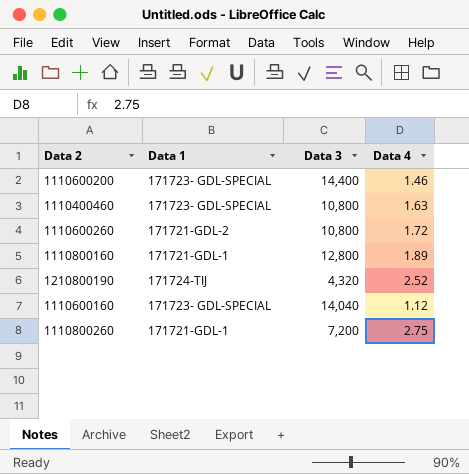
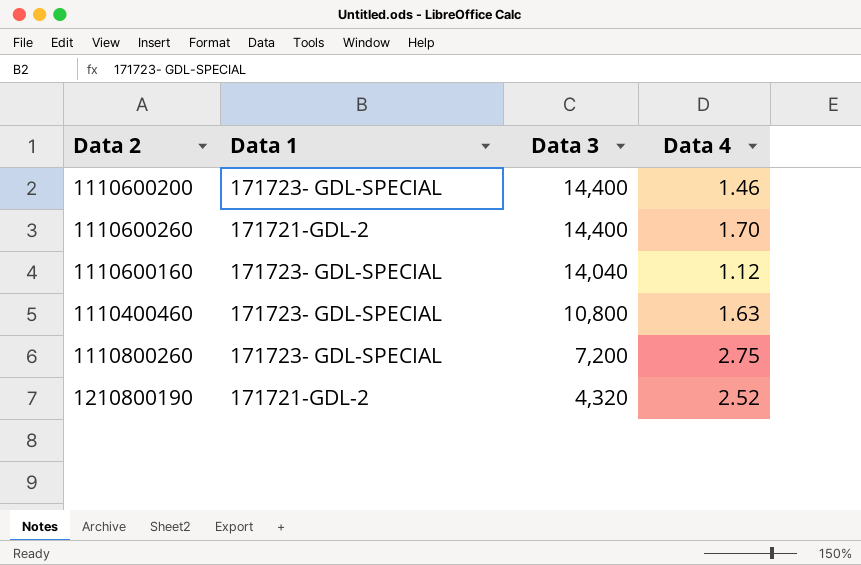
row order: none -> Data 3 descending
row 1110800160: 171721-GDL-1 | 12,800 | 1.89 -> none
1110600260 | Data 3: 10,800 -> 14,400
1110600260 | Data 4: 1.72 -> 1.70
1110800260 | Data 1: 171721-GDL-1 -> 171723- GDL-SPECIAL
1210800190 | Data 1: 171724-TIJ -> 171721-GDL-2

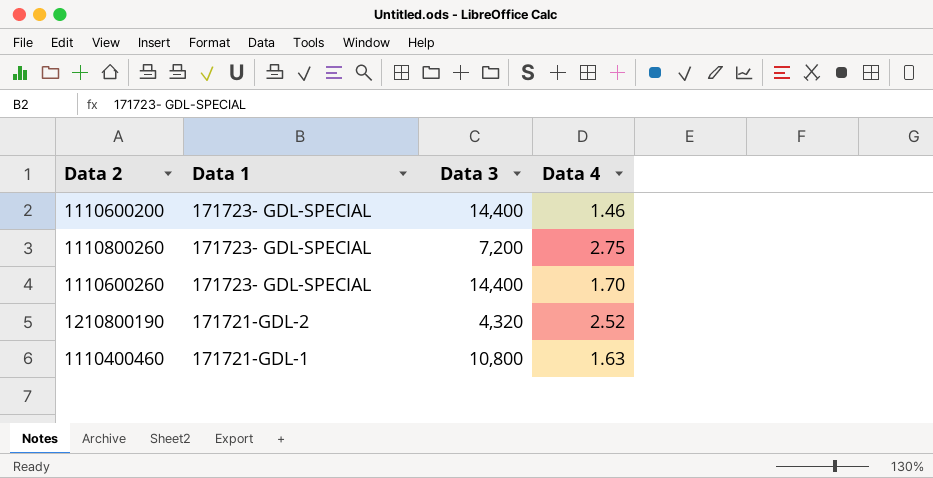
row order: Data 3 descending -> Data 1 descending
row 1110600160: 171723- GDL-SPECIAL | 14,040 | 1.12 -> none
1110600260 | Data 1: 171721-GDL-2 -> 171723- GDL-SPECIAL
1110400460 | Data 1: 171723- GDL-SPECIAL -> 171721-GDL-1

